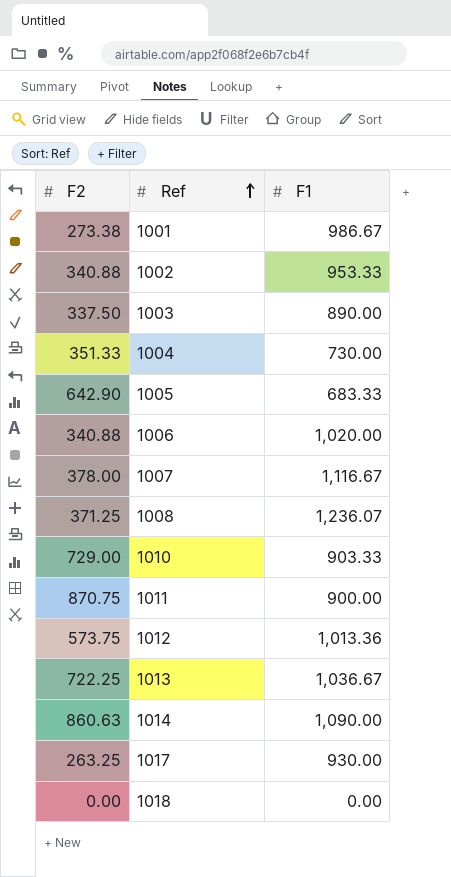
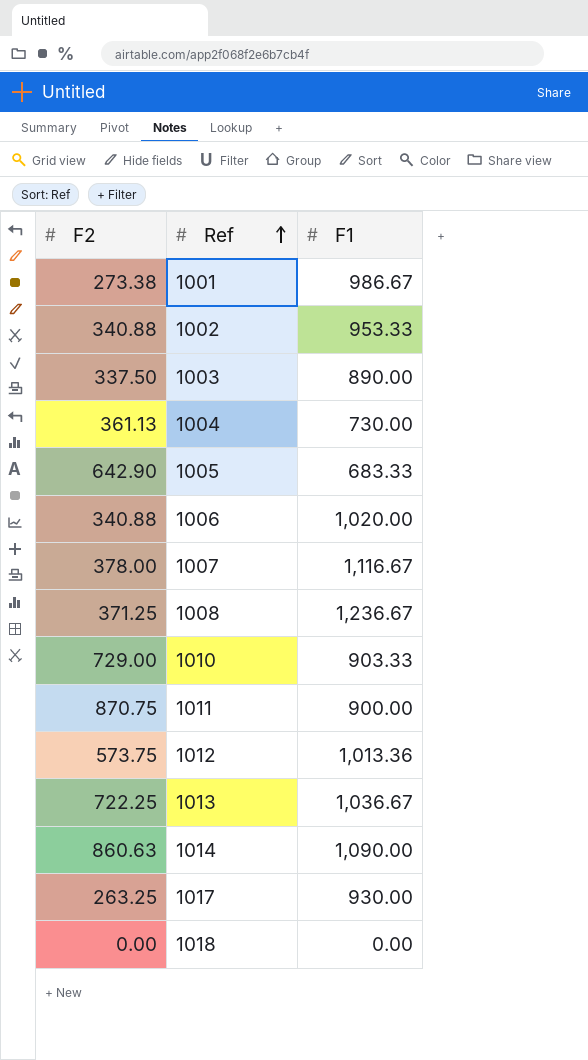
1004 | F2: 351.33 -> 361.13
1008 | F1: 1,236.07 -> 1,236.67

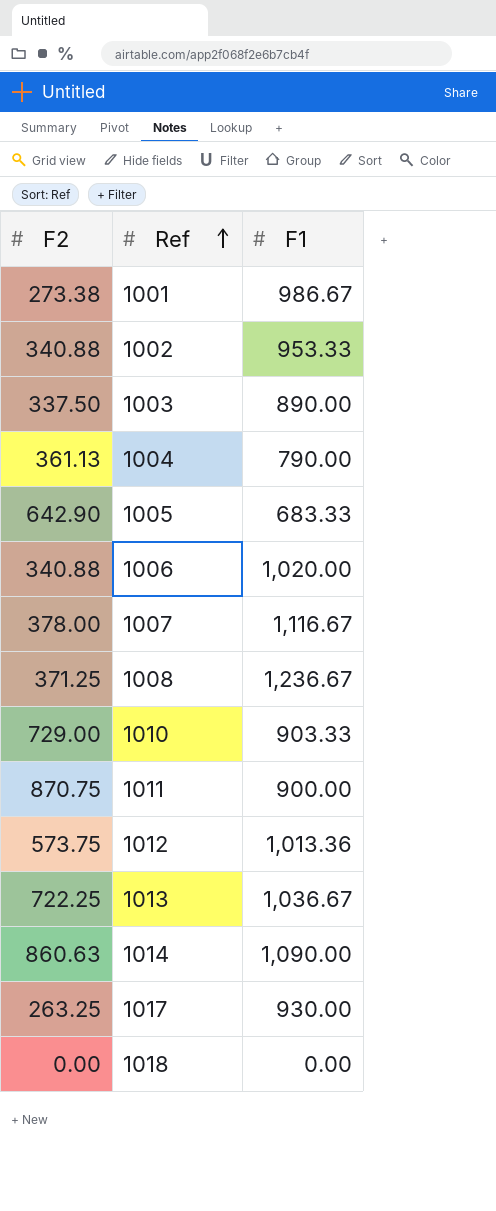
1004 | F1: 730.00 -> 790.00

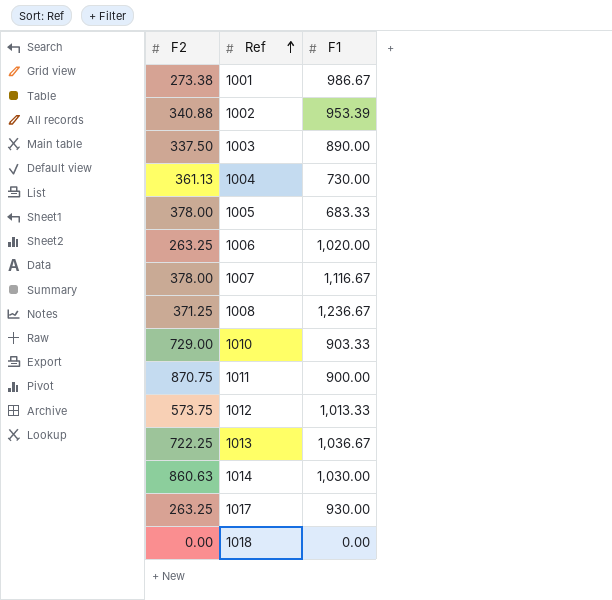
1002 | F1: 953.33 -> 953.39
1004 | F1: 790.00 -> 730.00
1005 | F2: 642.90 -> 378.00
1006 | F2: 340.88 -> 263.25
1012 | F1: 1,013.36 -> 1,013.33
1014 | F1: 1,090.00 -> 1,030.00

